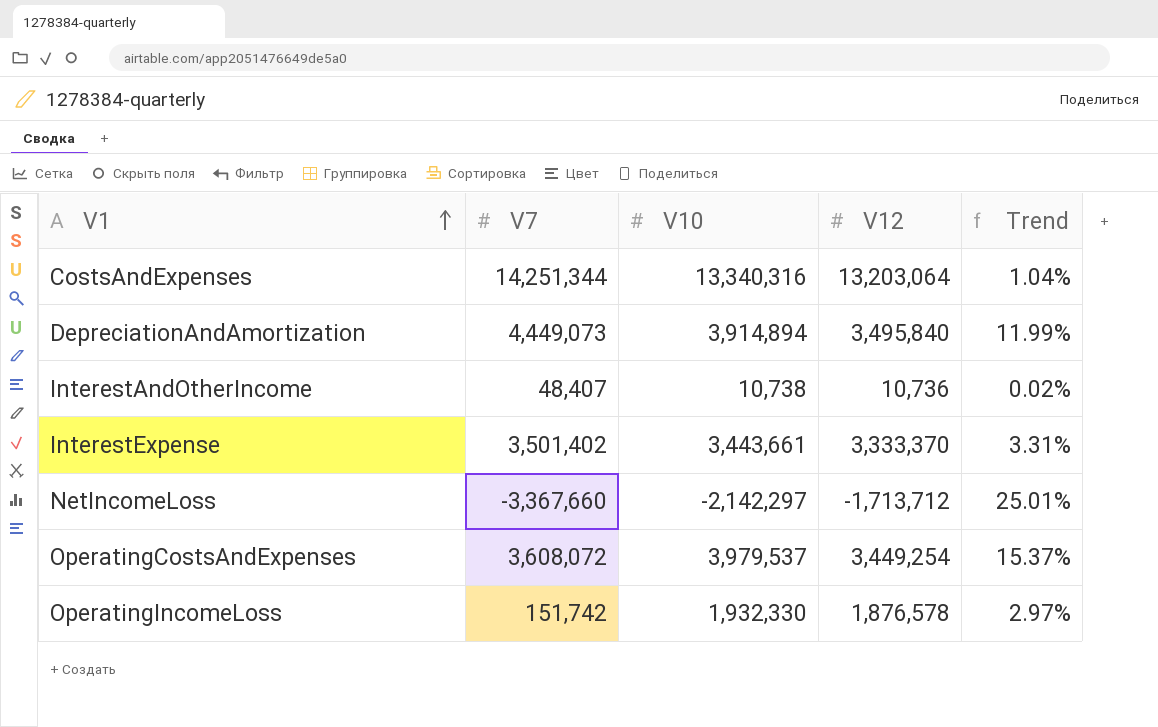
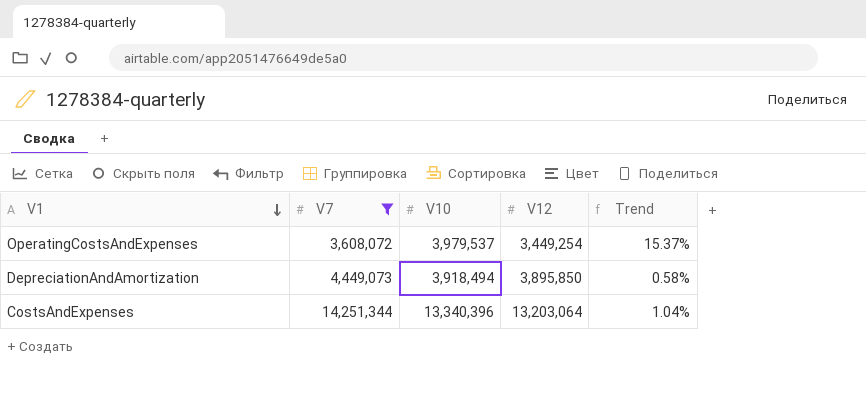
filter: none -> V7 >= 3,608,072
row order: V1 ascending -> V1 descending
DepreciationAndAmortization | V10: 3,914,894 -> 3,918,494
DepreciationAndAmortization | V12: 3,495,840 -> 3,895,850
DepreciationAndAmortization | Trend: 11.99% -> 0.58%
CostsAndExpenses | V10: 13,340,316 -> 13,340,396

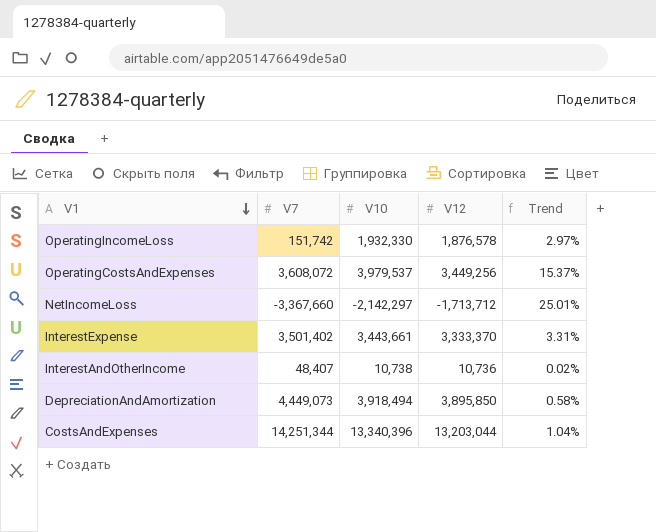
filter: V7 >= 3,608,072 -> none
OperatingCostsAndExpenses | V12: 3,449,254 -> 3,449,256
CostsAndExpenses | V12: 13,203,064 -> 13,203,044

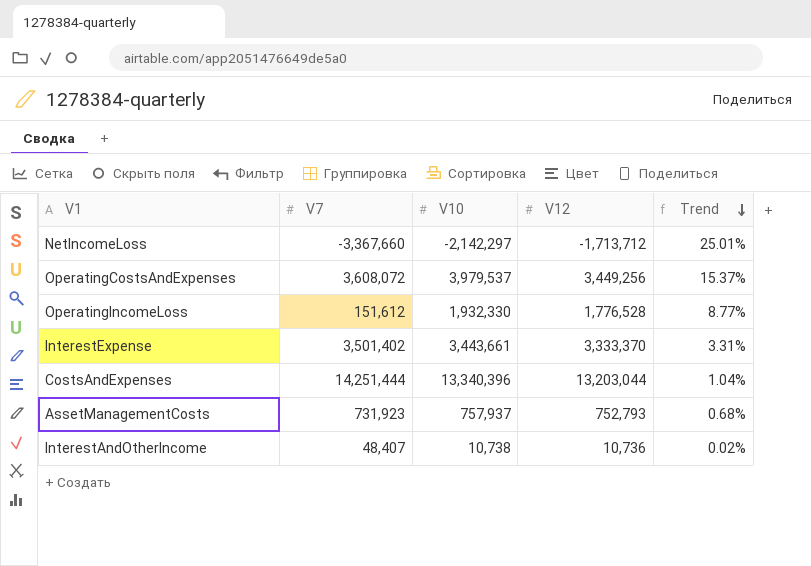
row order: V1 descending -> Trend descending
row DepreciationAndAmortization: 4,449,073 | 3,918,494 | 3,895,850 | 0.58% -> none
OperatingIncomeLoss | V7: 151,742 -> 151,612
OperatingIncomeLoss | V12: 1,876,578 -> 1,776,528
OperatingIncomeLoss | Trend: 2.97% -> 8.77%
CostsAndExpenses | V7: 14,251,344 -> 14,251,444
row AssetManagementCosts: none -> 731,923 | 757,937 | 752,793 | 0.68%

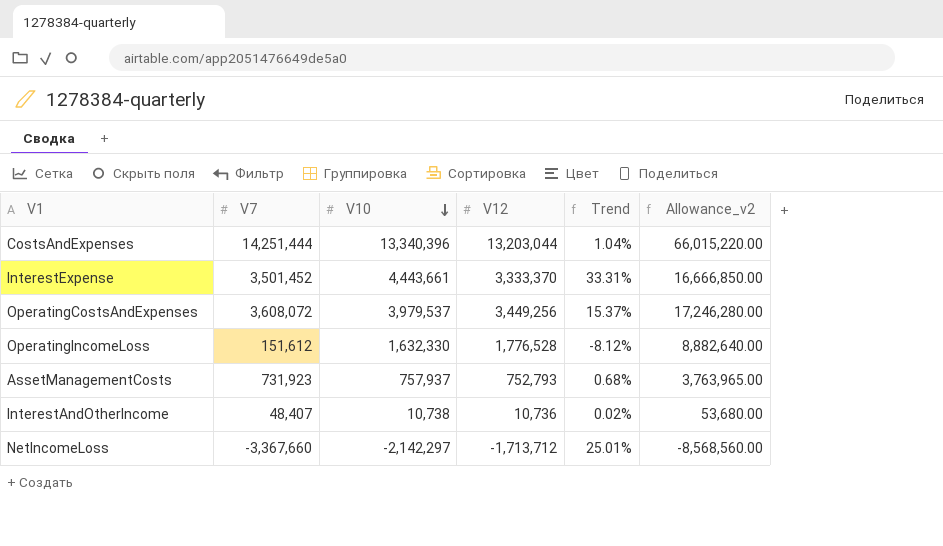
row order: Trend descending -> V10 descending
column Allowance_v2 | formula: none -> [V12] * 5
InterestExpense | V7: 3,501,402 -> 3,501,452
InterestExpense | V10: 3,443,661 -> 4,443,661
InterestExpense | Trend: 3.31% -> 33.31%
OperatingIncomeLoss | V10: 1,932,330 -> 1,632,330
OperatingIncomeLoss | Trend: 8.77% -> -8.12%

